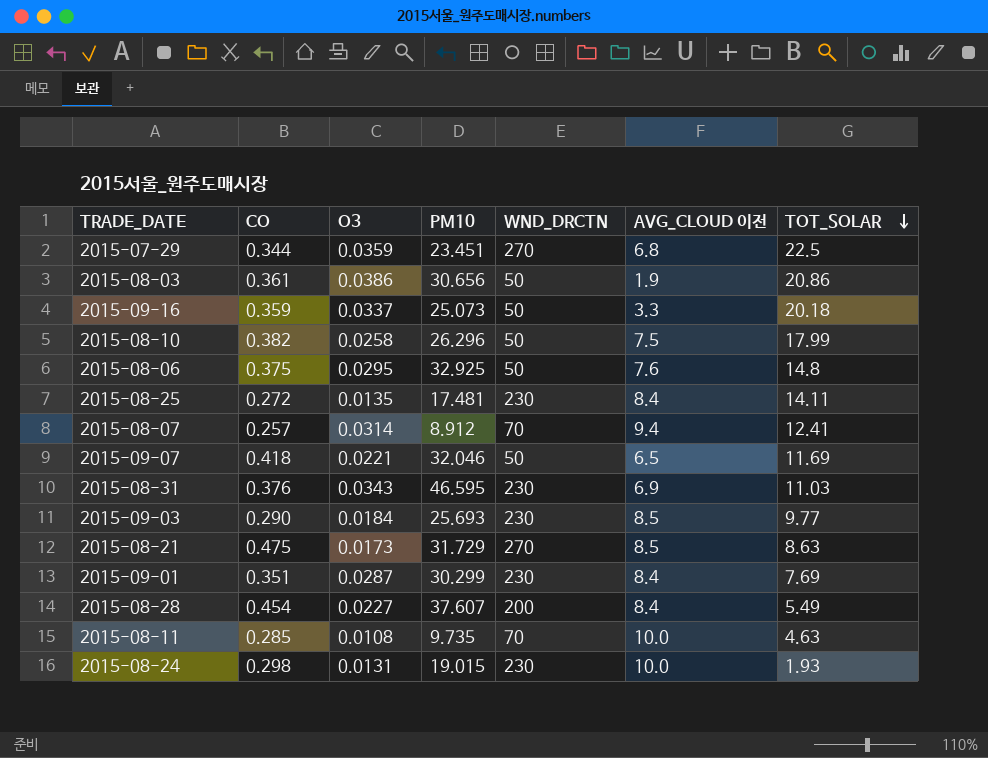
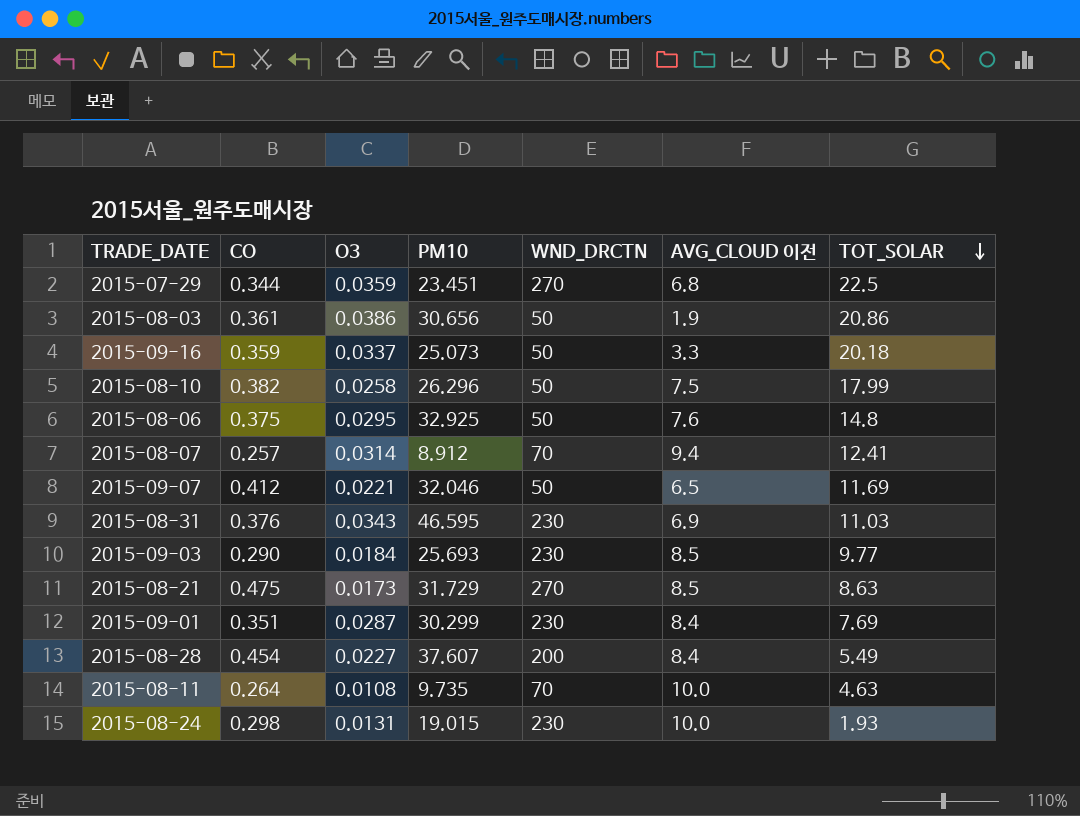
row 2015-08-25: 0.272 | 0.0135 | 17.481 | 230 | 8.4 | 14.11 -> none
2015-09-07 | CO: 0.418 -> 0.412
2015-08-11 | CO: 0.285 -> 0.264

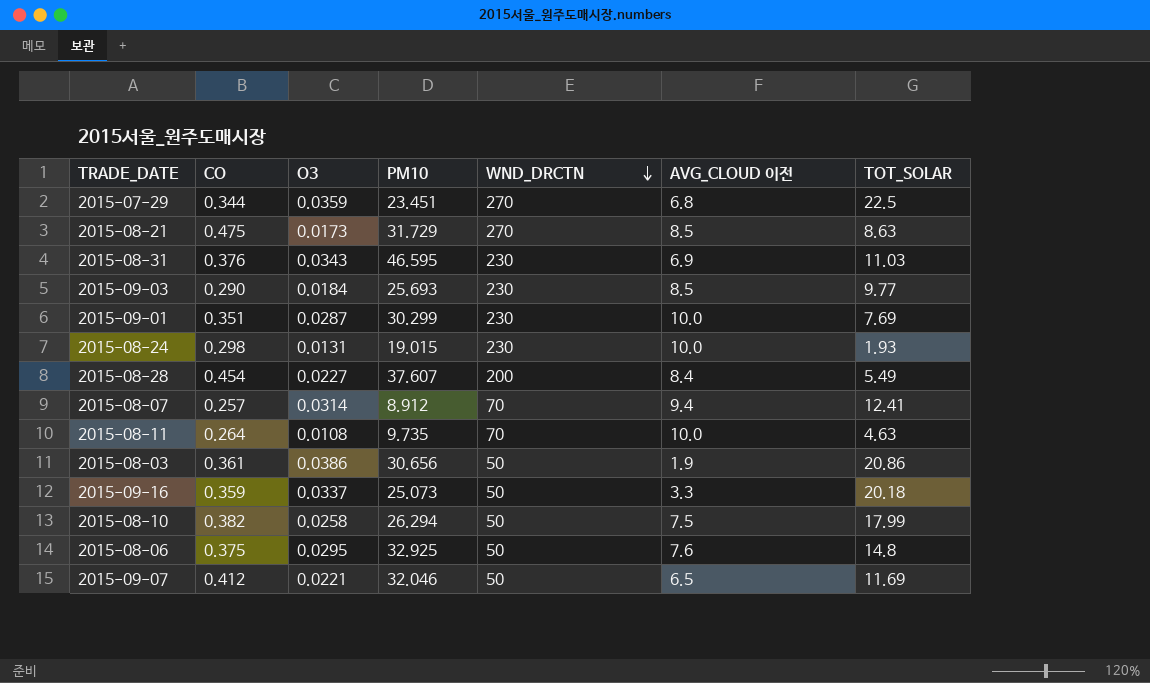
row order: TOT_SOLAR descending -> WND_DRCTN descending
2015-09-01 | AVG_CLOUD 이전: 8.4 -> 10.0
2015-08-10 | PM10: 26.296 -> 26.294

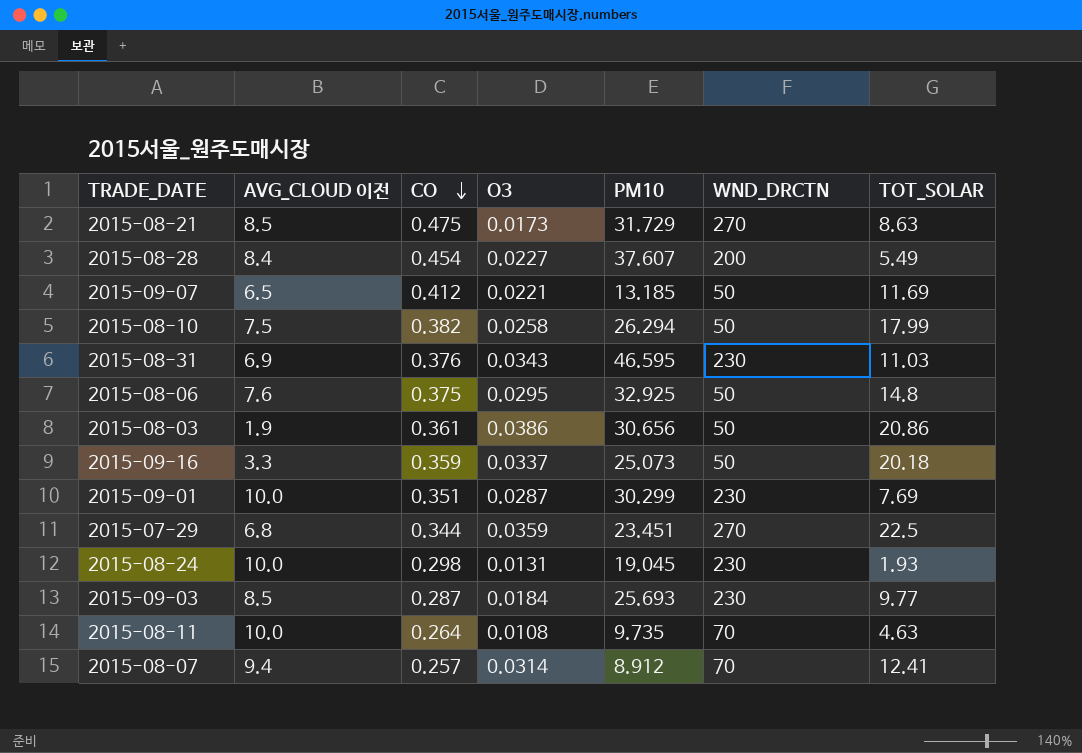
row order: WND_DRCTN descending -> CO descending
column AVG_CLOUD 이전 | position: 6 -> 2
2015-09-07 | PM10: 32.046 -> 13.185
2015-08-24 | PM10: 19.015 -> 19.045
2015-09-03 | CO: 0.290 -> 0.287

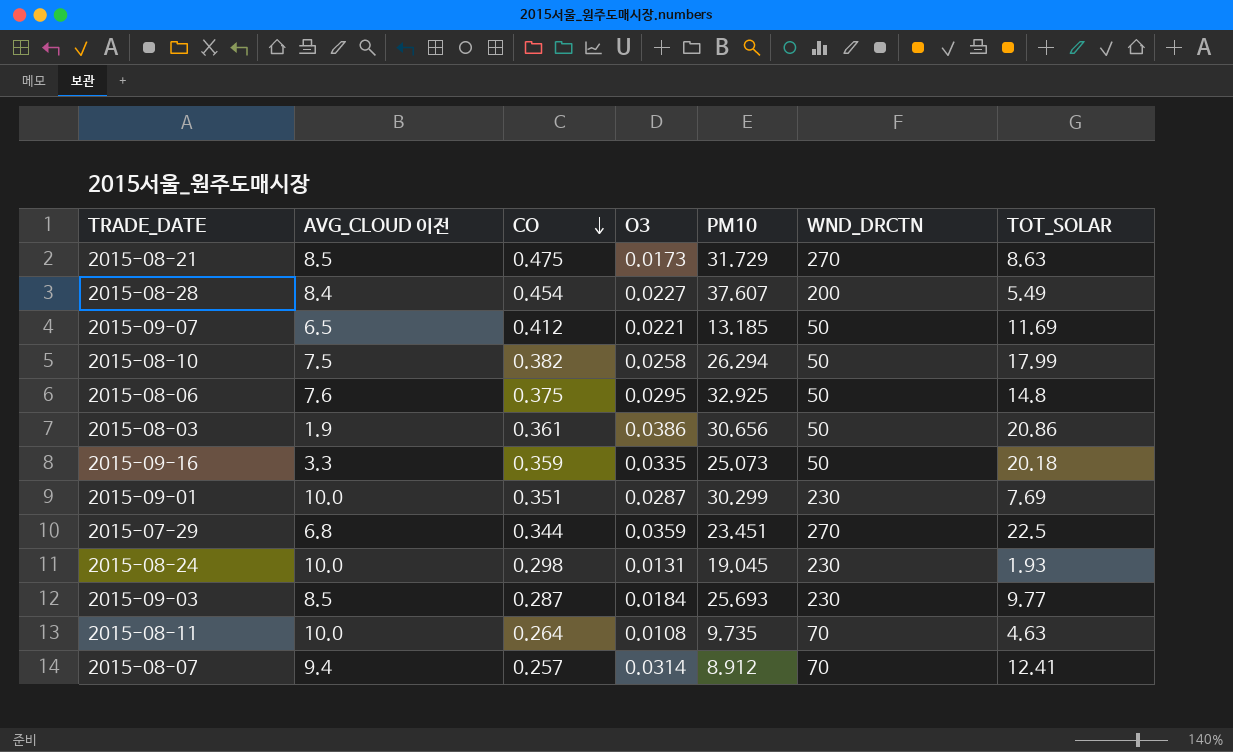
row 2015-08-31: 6.9 | 0.376 | 0.0343 | 46.595 | 230 | 11.03 -> none
2015-09-16 | O3: 0.0337 -> 0.0335

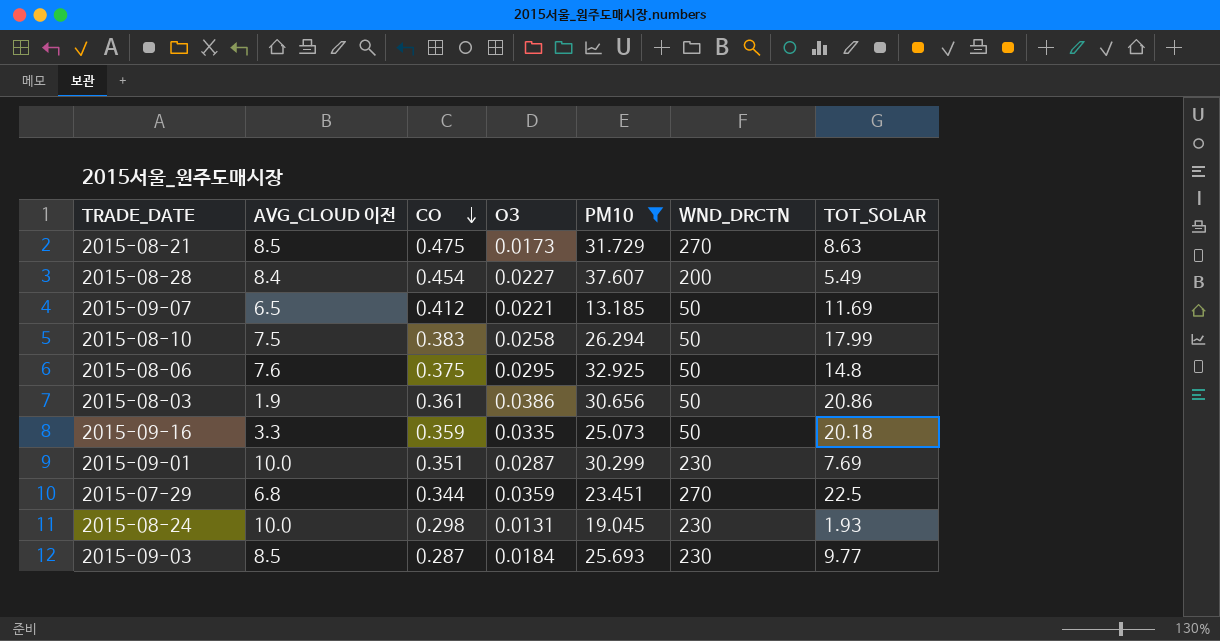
filter: none -> PM10 >= 13.185
2015-08-10 | CO: 0.382 -> 0.383

